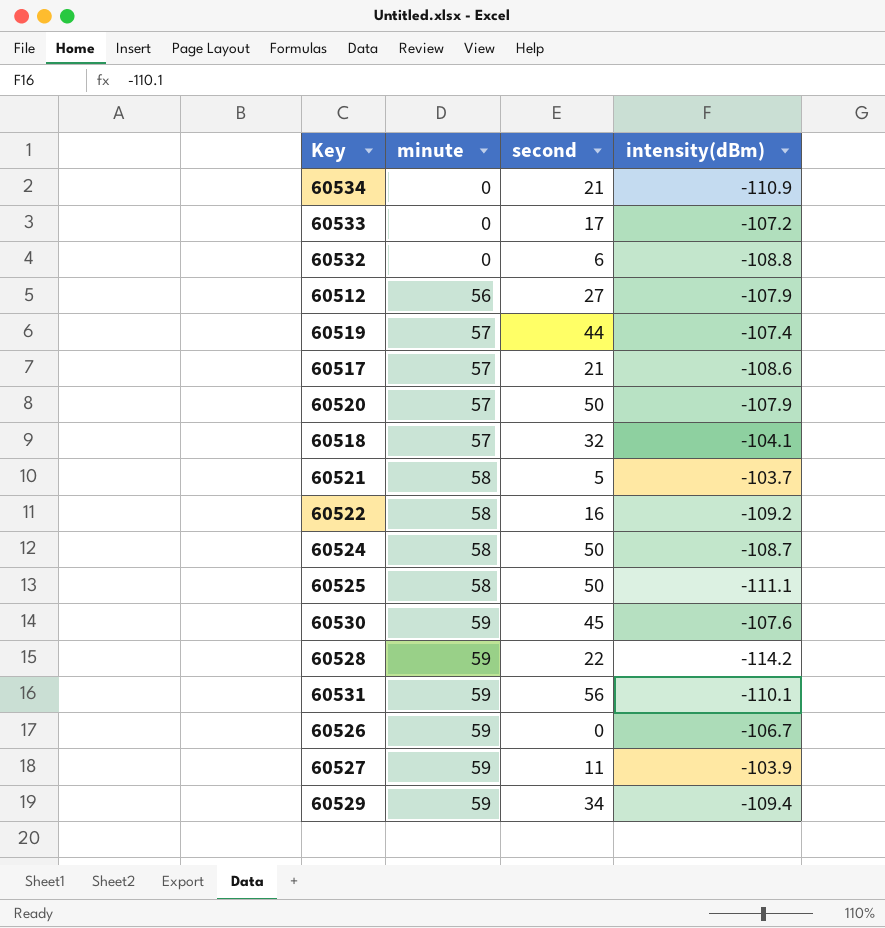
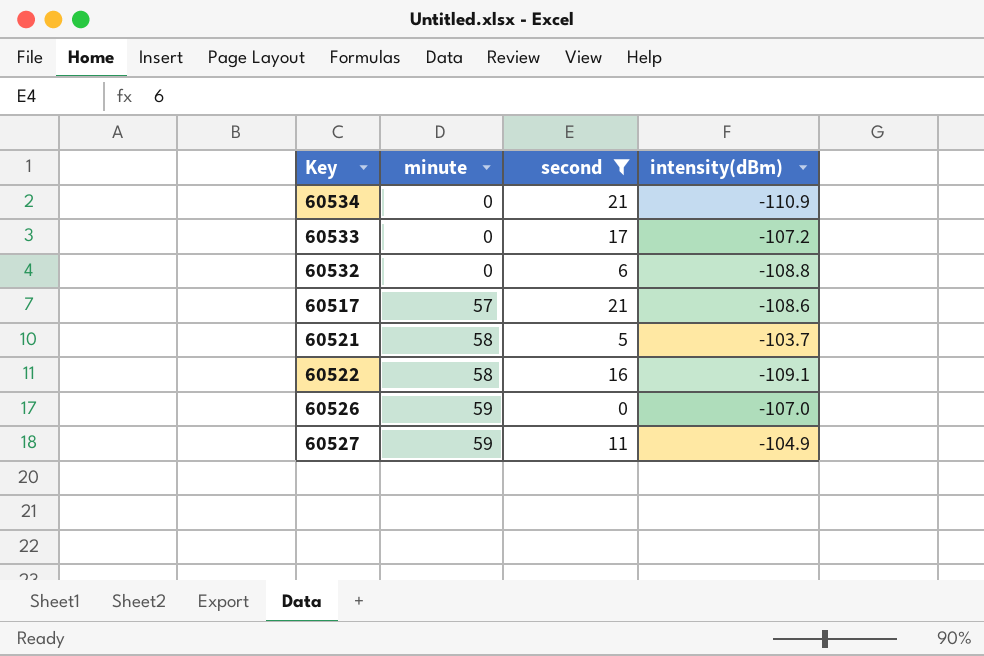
filter: none -> second <= 21
60522 | intensity(dBm): -109.2 -> -109.1
60526 | intensity(dBm): -106.7 -> -107.0
60527 | intensity(dBm): -103.9 -> -104.9

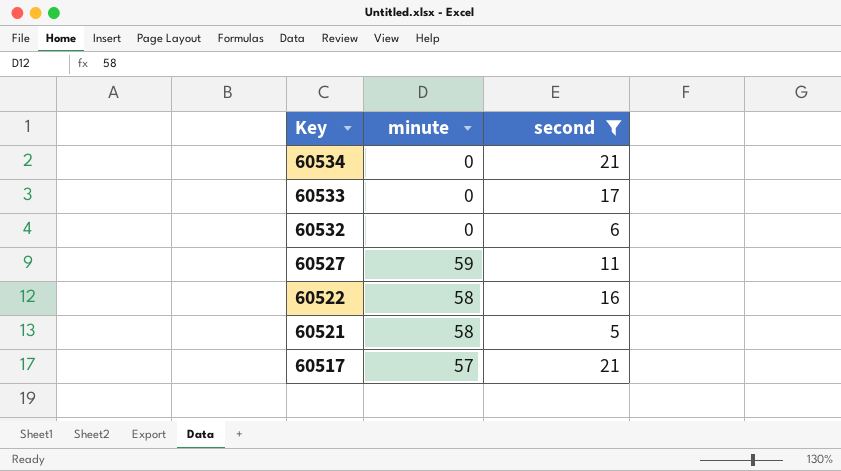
row order: minute ascending -> Key descending
column intensity(dBm) | position: 4 -> none
row 60526: 59 | 0 | -107.0 -> none

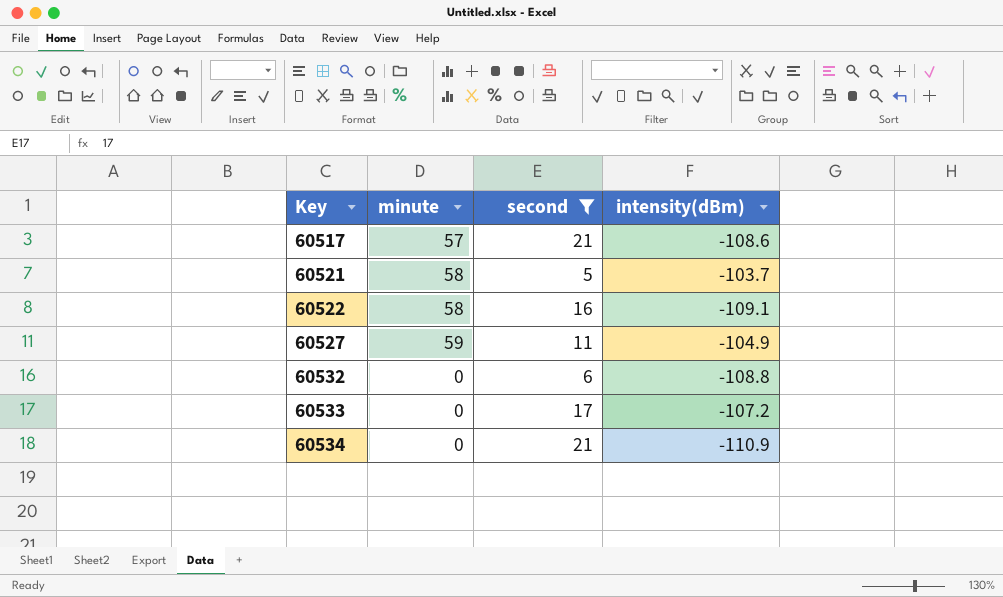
row order: Key descending -> Key ascending
column intensity(dBm) | position: none -> 4

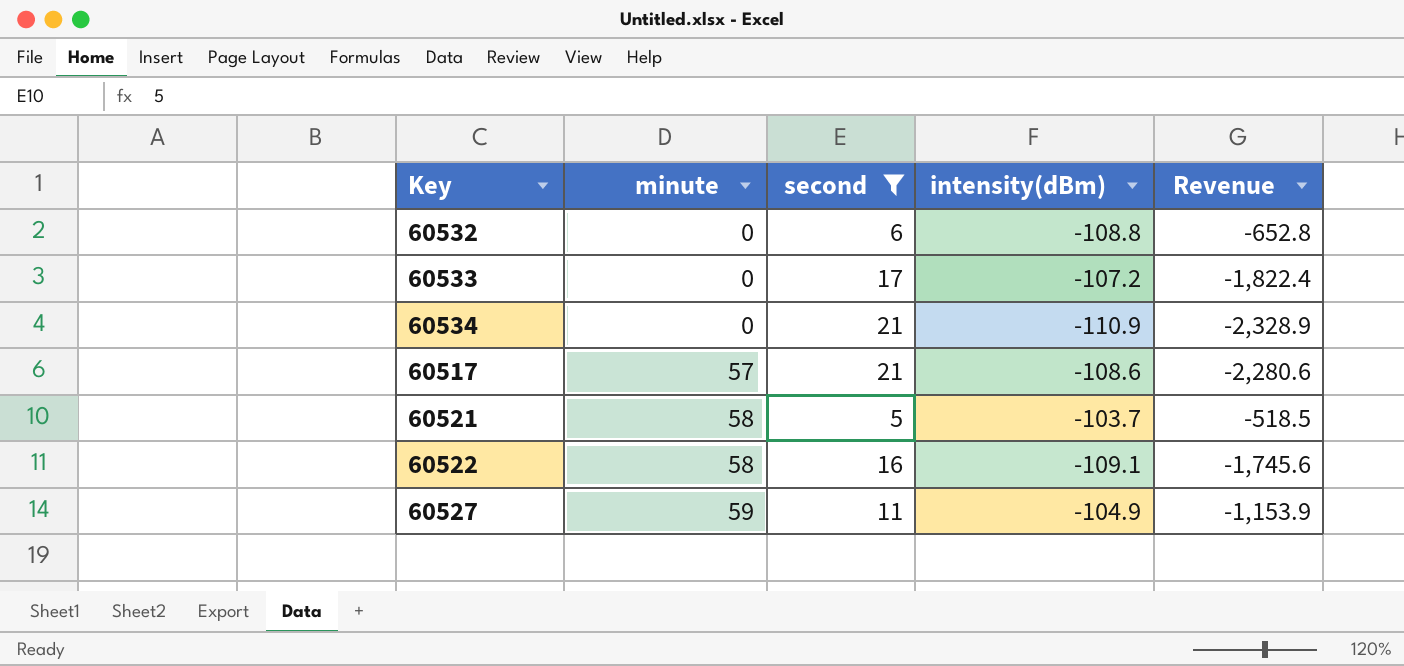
row order: Key ascending -> minute ascending
column Revenue | formula: none -> [second] * [intensity(dBm)]

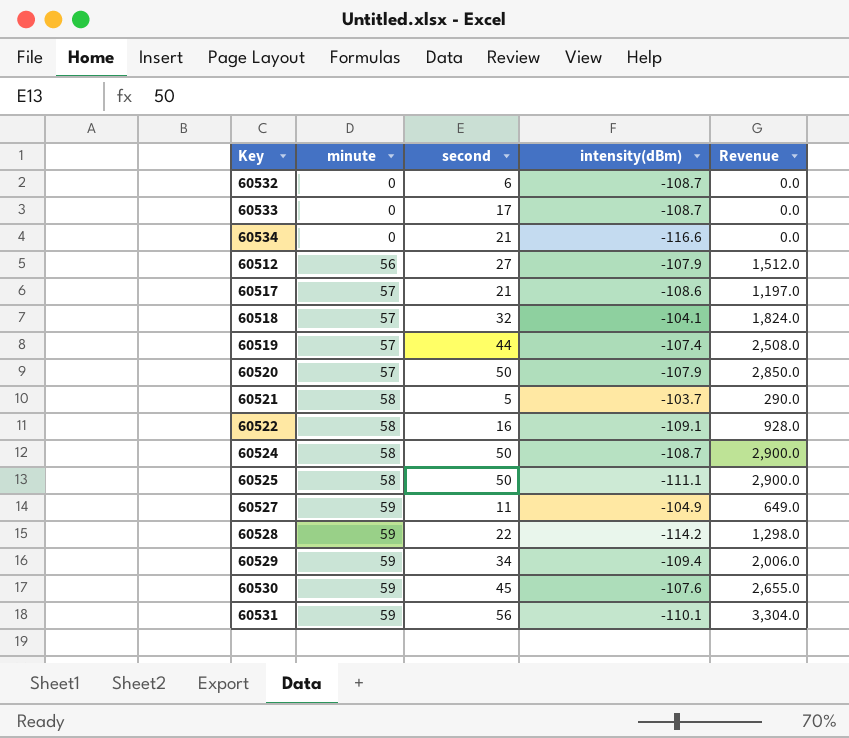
filter: second <= 21 -> none
column Revenue | formula: [second] * [intensity(dBm)] -> [minute] * [second]
60532 | intensity(dBm): -108.8 -> -108.7
60533 | intensity(dBm): -107.2 -> -108.7
60534 | intensity(dBm): -110.9 -> -116.6

